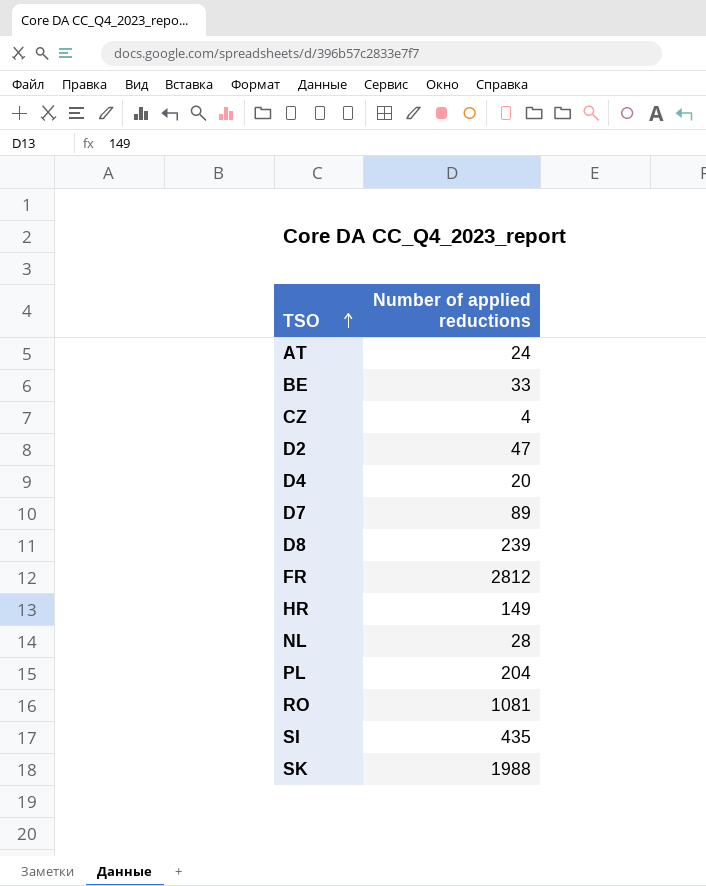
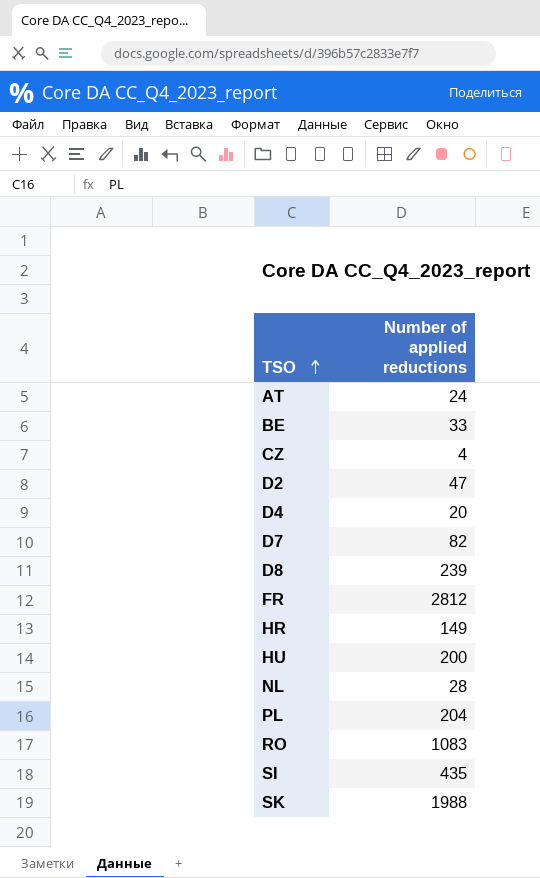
D7 | Number of applied reductions: 89 -> 82
row HU: none -> 200
RO | Number of applied reductions: 1081 -> 1083

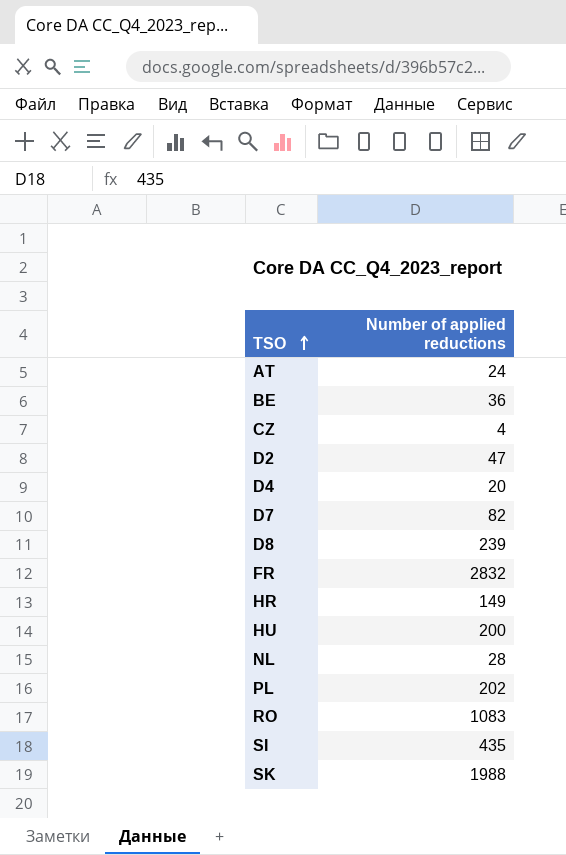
BE | Number of applied reductions: 33 -> 36
FR | Number of applied reductions: 2812 -> 2832
PL | Number of applied reductions: 204 -> 202

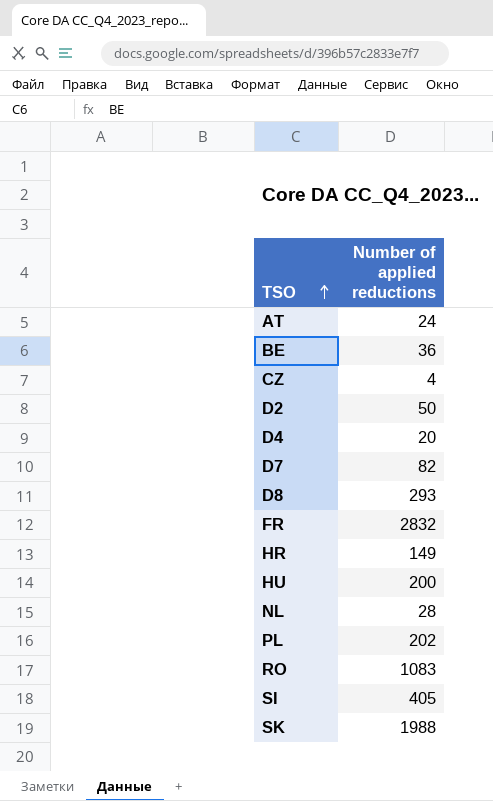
D2 | Number of applied reductions: 47 -> 50
D8 | Number of applied reductions: 239 -> 293
SI | Number of applied reductions: 435 -> 405

